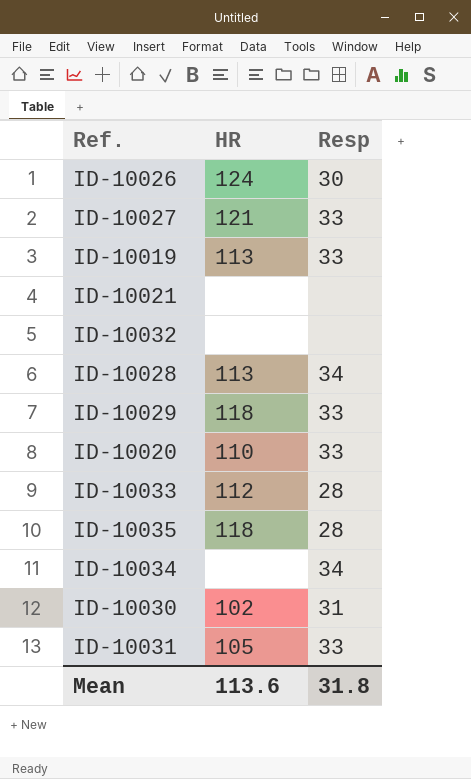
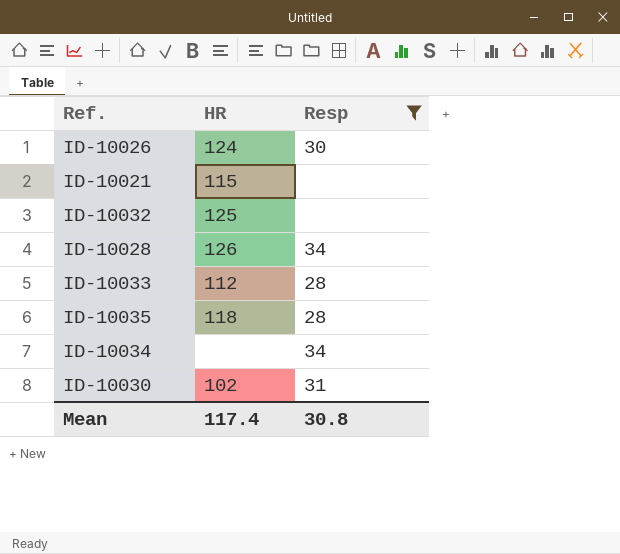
filter: none -> Resp != 33
ID-10021 | HR: none -> 115
ID-10032 | HR: none -> 125
ID-10028 | HR: 113 -> 126
Mean | HR: 113.6 -> 117.4
Mean | Resp: 31.8 -> 30.8

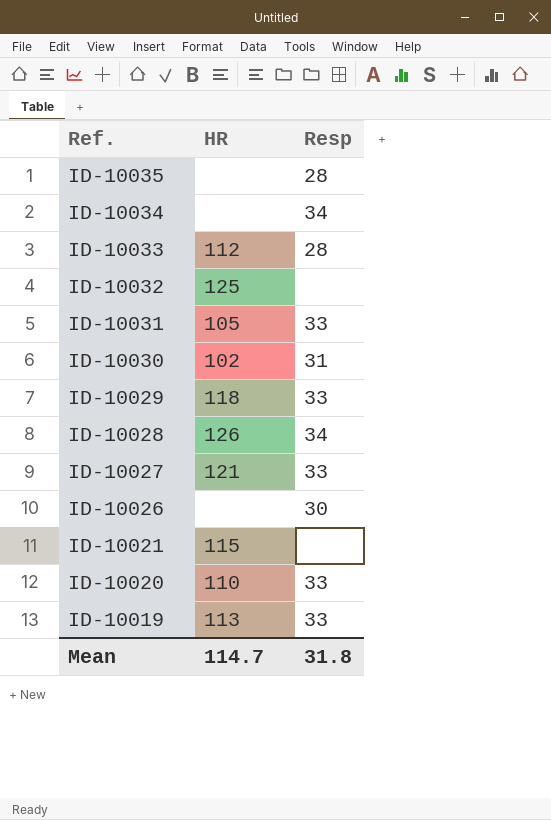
filter: Resp != 33 -> none
row order: none -> Ref. descending
ID-10035 | HR: 118 -> none
ID-10026 | HR: 124 -> none
Mean | HR: 117.4 -> 114.7
Mean | Resp: 30.8 -> 31.8

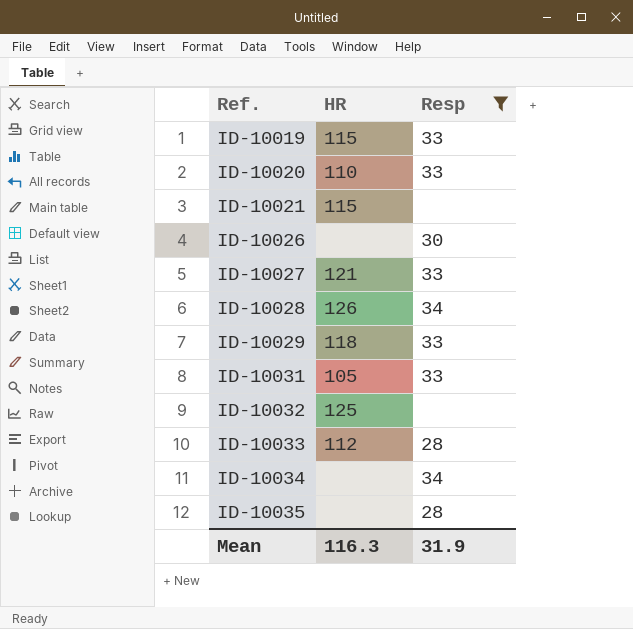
filter: none -> Resp != 31
row order: Ref. descending -> Ref. ascending
ID-10019 | HR: 113 -> 115
Mean | HR: 114.7 -> 116.3
Mean | Resp: 31.8 -> 31.9

